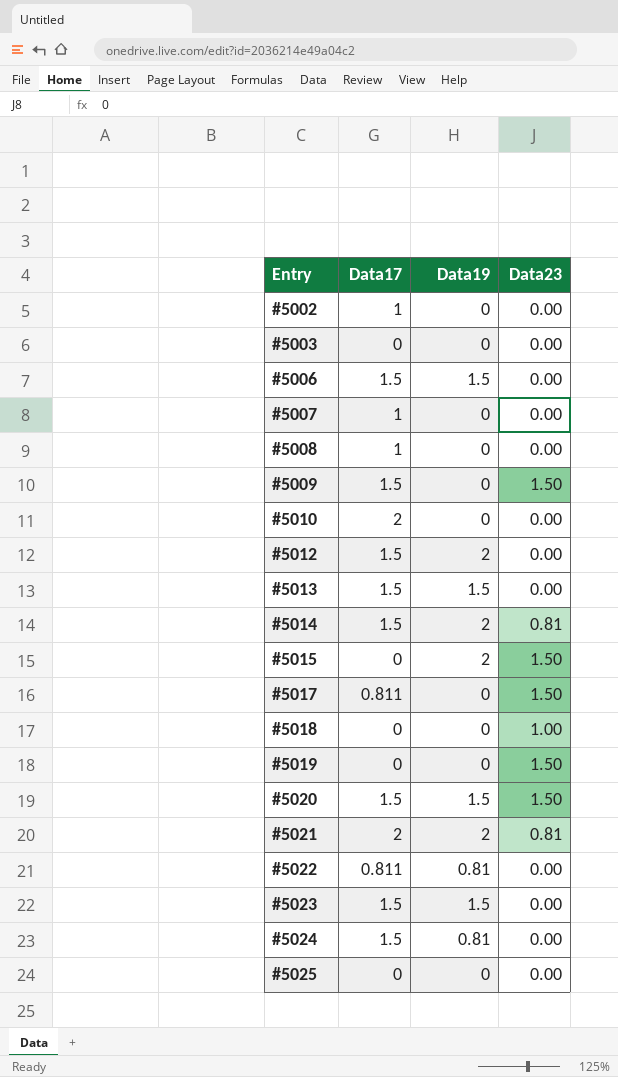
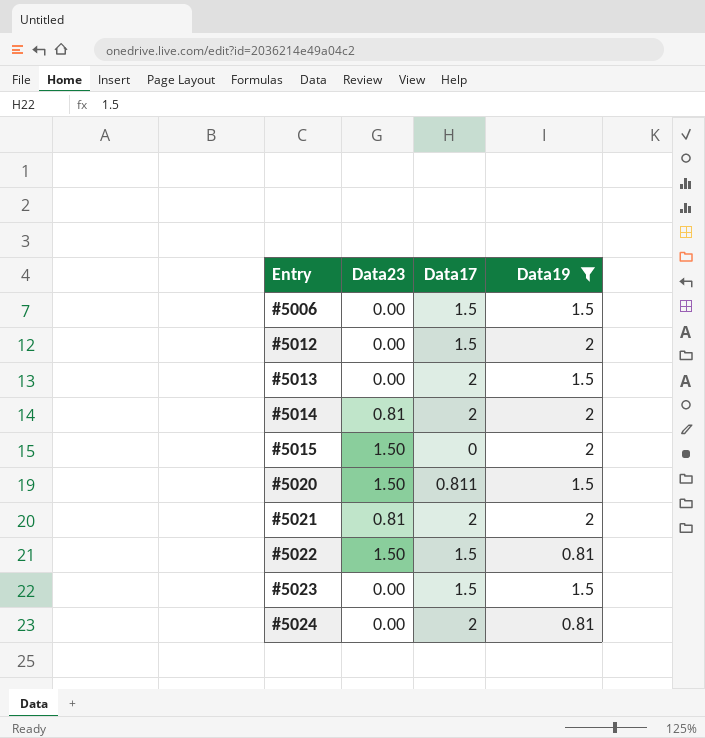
filter: none -> Data19 != 0
column Data23 | position: 4 -> 2
#5013 | Data17: 1.5 -> 2
#5014 | Data17: 1.5 -> 2
#5020 | Data17: 1.5 -> 0.811
#5022 | Data23: 0.00 -> 1.50
#5022 | Data17: 0.811 -> 1.5
#5024 | Data17: 1.5 -> 2

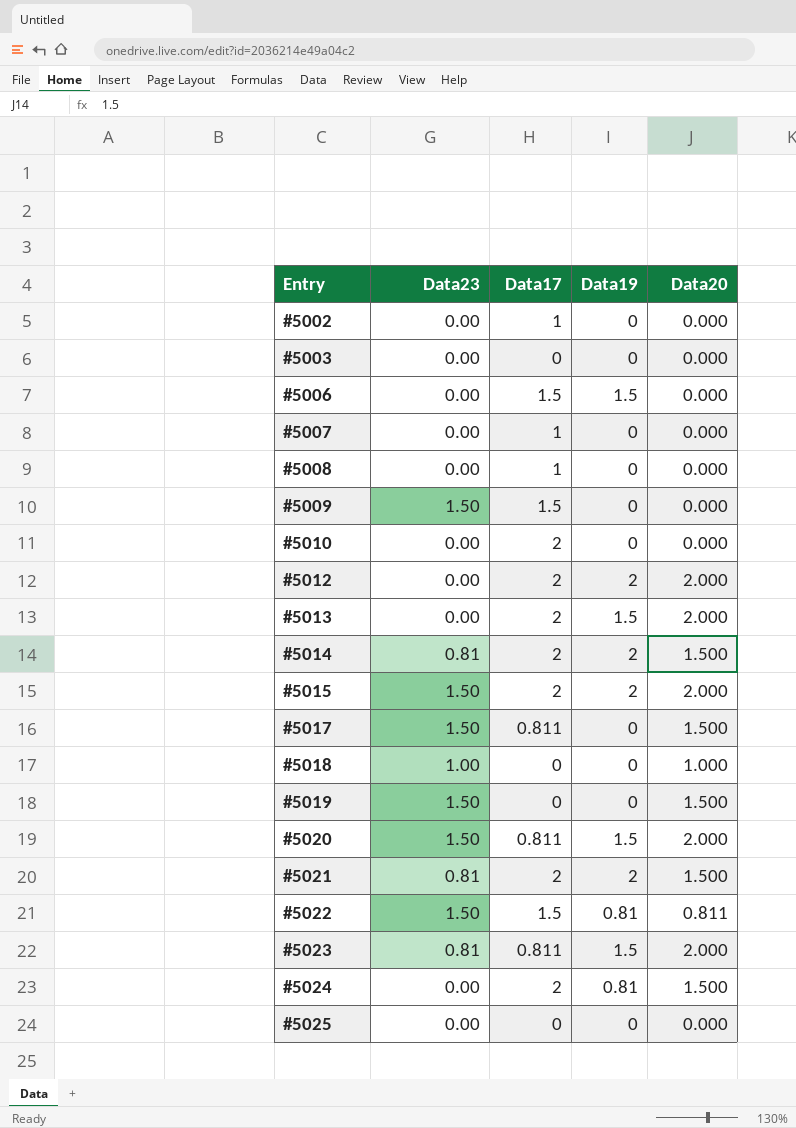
filter: Data19 != 0 -> none
column Data20 | position: none -> 5
#5012 | Data17: 1.5 -> 2
#5015 | Data17: 0 -> 2
#5023 | Data23: 0.00 -> 0.81
#5023 | Data17: 1.5 -> 0.811

